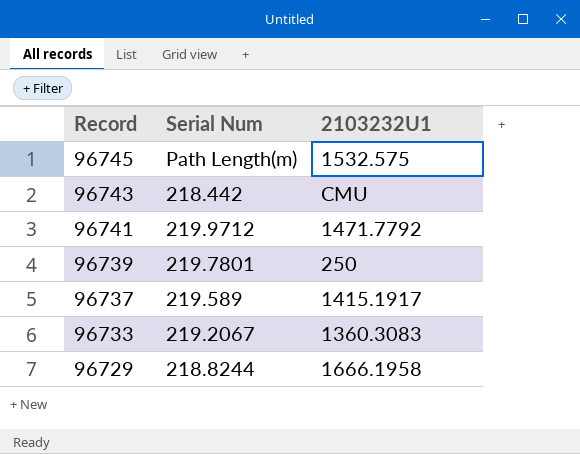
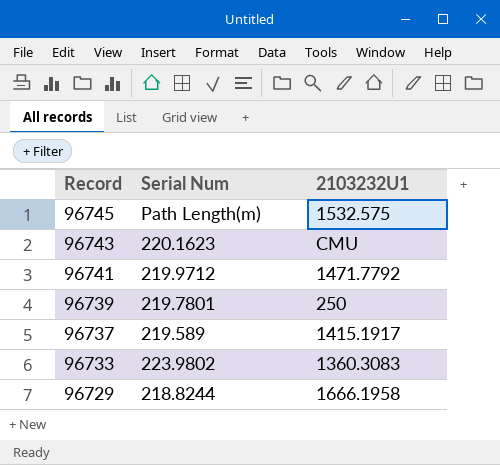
96743 | Serial Num: 218.442 -> 220.1623
96733 | Serial Num: 219.2067 -> 223.9802

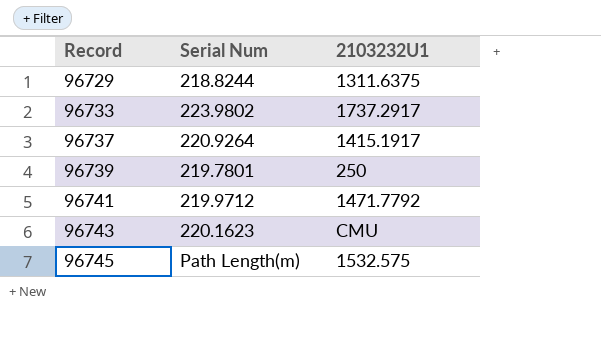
row order: Record descending -> Record ascending
96729 | 2103232U1: 1666.1958 -> 1311.6375
96733 | 2103232U1: 1360.3083 -> 1737.2917
96737 | Serial Num: 219.589 -> 220.9264

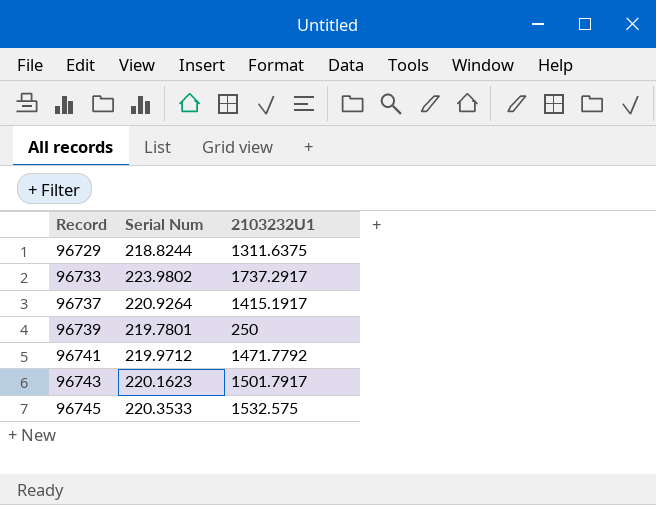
96743 | 2103232U1: CMU -> 1501.7917
96745 | Serial Num: Path Length(m) -> 220.3533

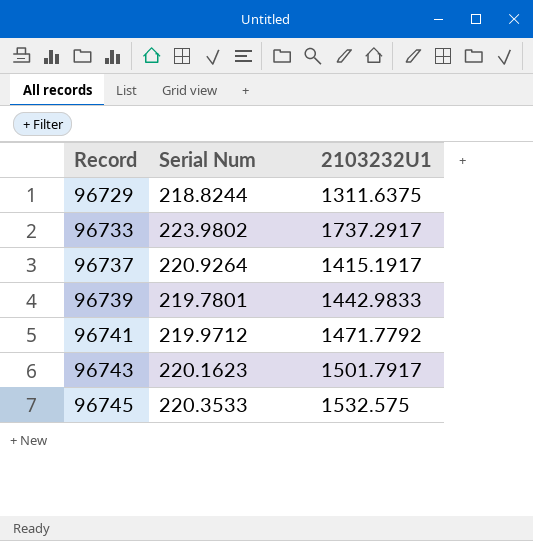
96739 | 2103232U1: 250 -> 1442.9833

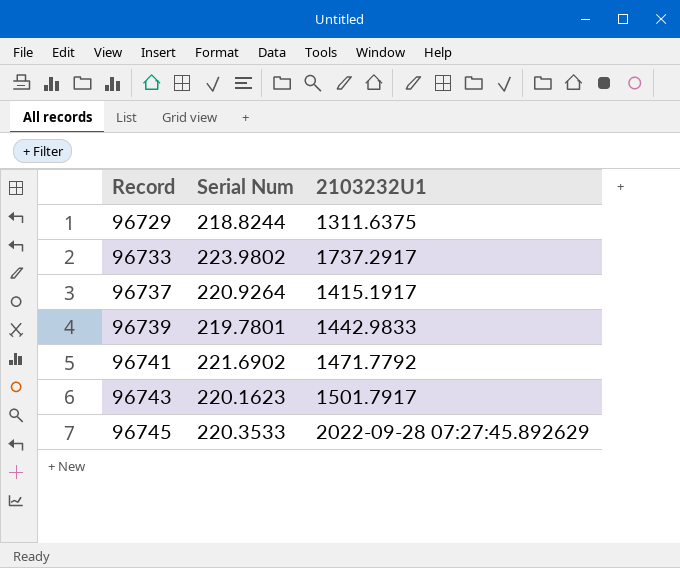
96741 | Serial Num: 219.9712 -> 221.6902
96745 | 2103232U1: 1532.575 -> 2022-09-28 07:27:45.892629

